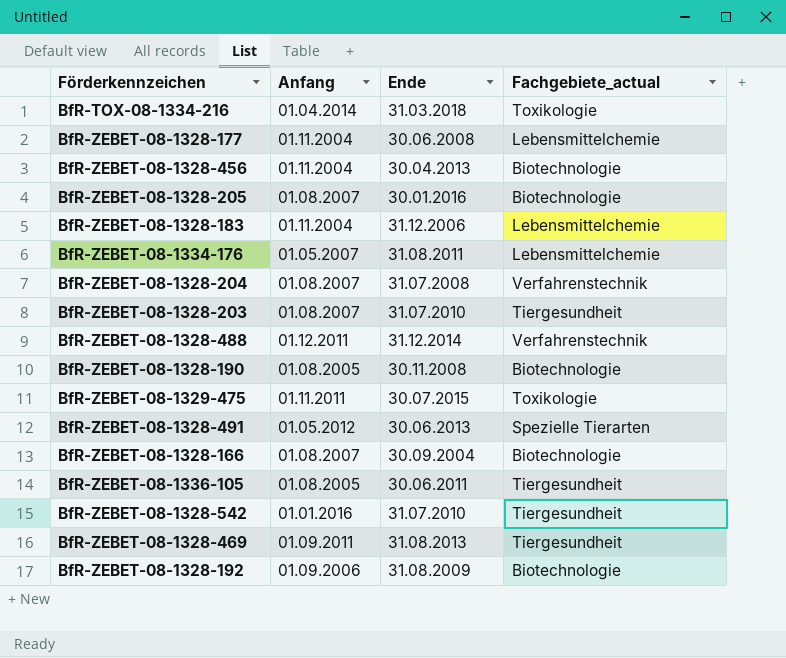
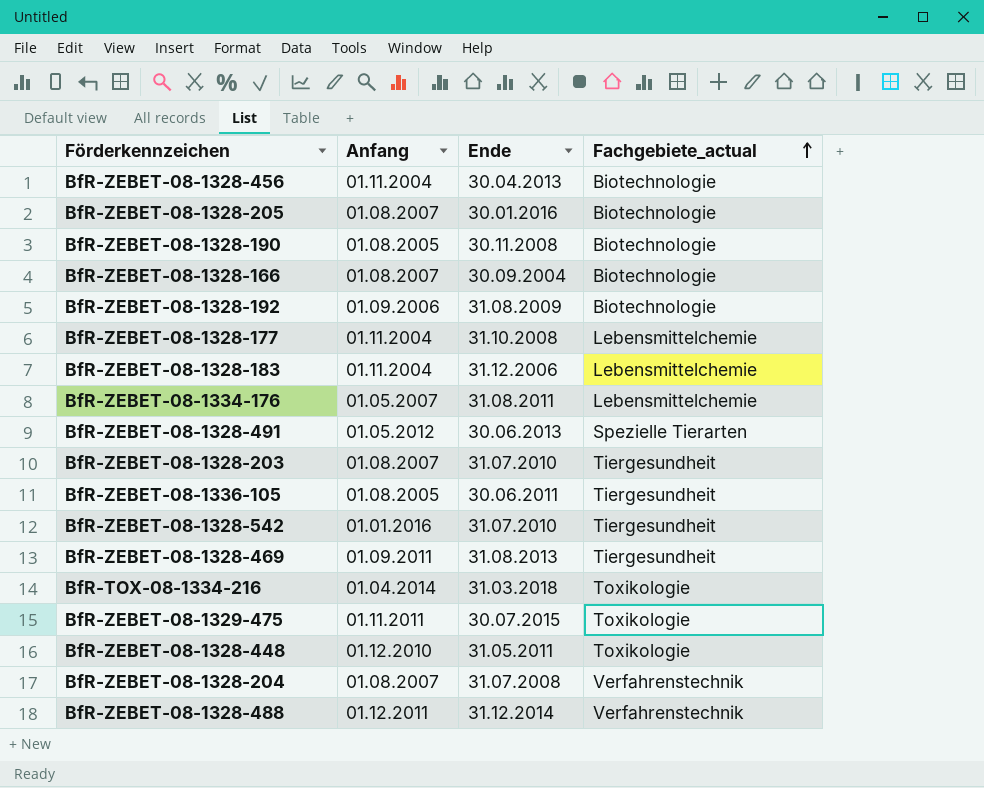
row order: none -> Fachgebiete_actual ascending
BfR-ZEBET-08-1328-177 | Ende: 30.06.2008 -> 31.10.2008
row BfR-ZEBET-08-1328-448: none -> 01.12.2010 | 31.05.2011 | Toxikologie

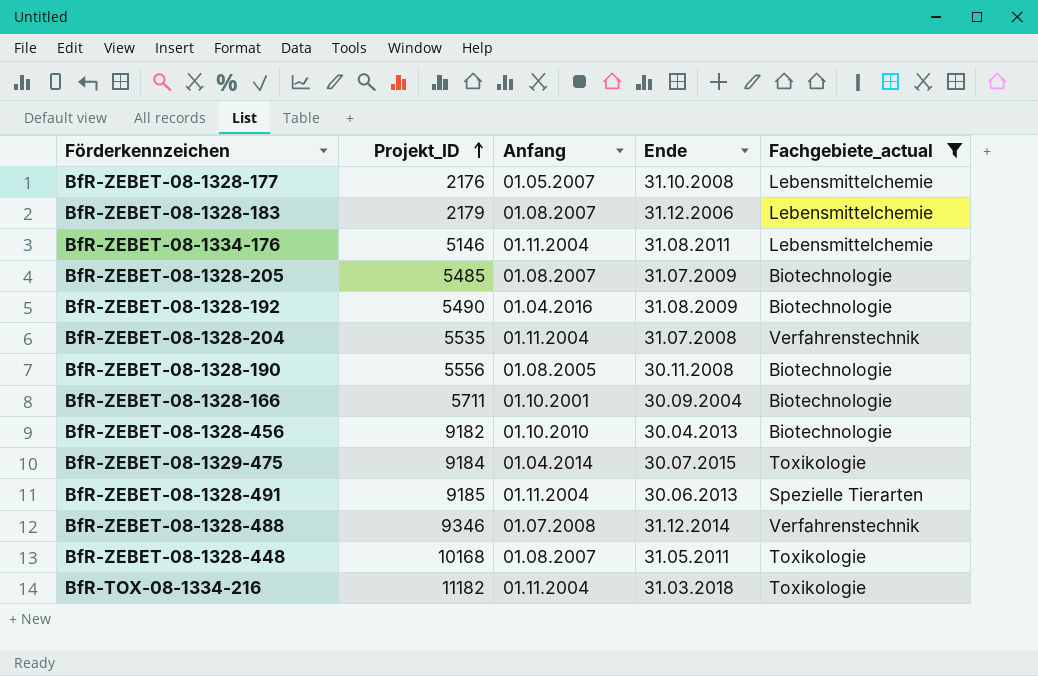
filter: none -> Fachgebiete_actual != Tiergesundheit
row order: Fachgebiete_actual ascending -> Projekt_ID ascending
column Projekt_ID | position: none -> 2
BfR-ZEBET-08-1328-177 | Anfang: 01.11.2004 -> 01.05.2007
BfR-ZEBET-08-1328-183 | Anfang: 01.11.2004 -> 01.08.2007
BfR-ZEBET-08-1334-176 | Anfang: 01.05.2007 -> 01.11.2004
BfR-ZEBET-08-1328-205 | Ende: 30.01.2016 -> 31.07.2009
BfR-ZEBET-08-1328-192 | Anfang: 01.09.2006 -> 01.04.2016
BfR-ZEBET-08-1328-204 | Anfang: 01.08.2007 -> 01.11.2004
BfR-ZEBET-08-1328-166 | Anfang: 01.08.2007 -> 01.10.2001
BfR-ZEBET-08-1328-456 | Anfang: 01.11.2004 -> 01.10.2010
BfR-ZEBET-08-1329-475 | Anfang: 01.11.2011 -> 01.04.2014
BfR-ZEBET-08-1328-491 | Anfang: 01.05.2012 -> 01.11.2004
BfR-ZEBET-08-1328-488 | Anfang: 01.12.2011 -> 01.07.2008
BfR-ZEBET-08-1328-448 | Anfang: 01.12.2010 -> 01.08.2007
BfR-TOX-08-1334-216 | Anfang: 01.04.2014 -> 01.11.2004

